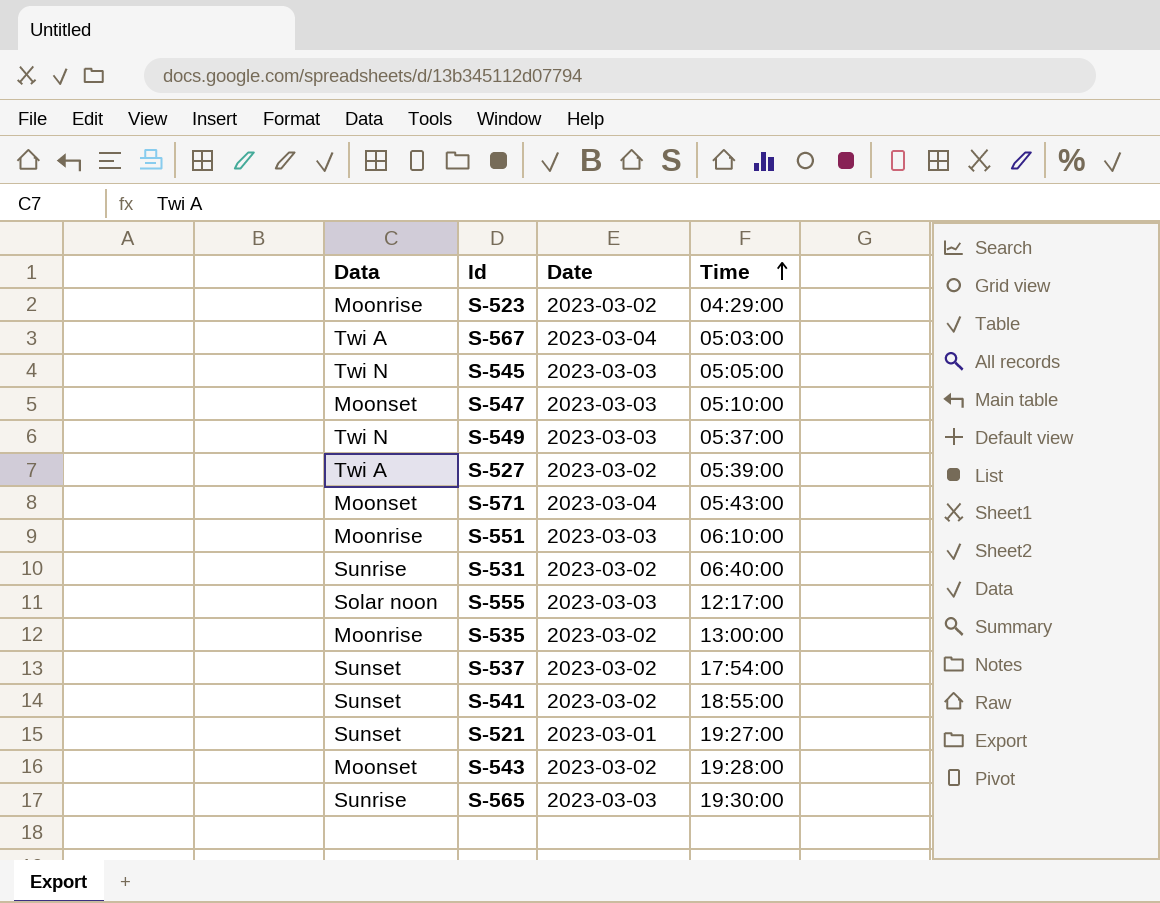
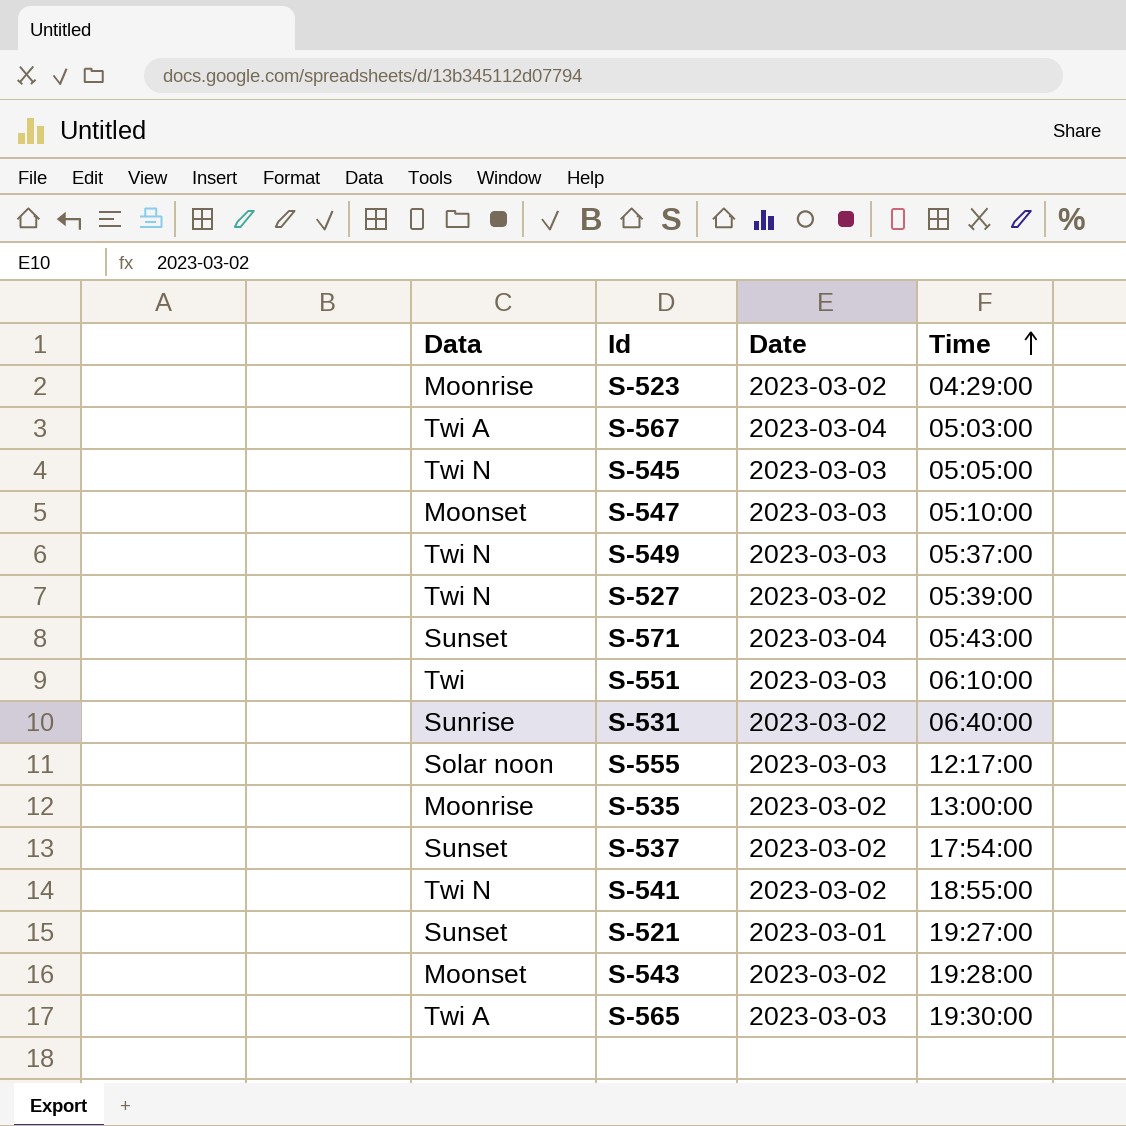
S-527 | Data: Twi A -> Twi N
S-571 | Data: Moonset -> Sunset
S-551 | Data: Moonrise -> Twi
S-541 | Data: Sunset -> Twi N
S-565 | Data: Sunrise -> Twi A

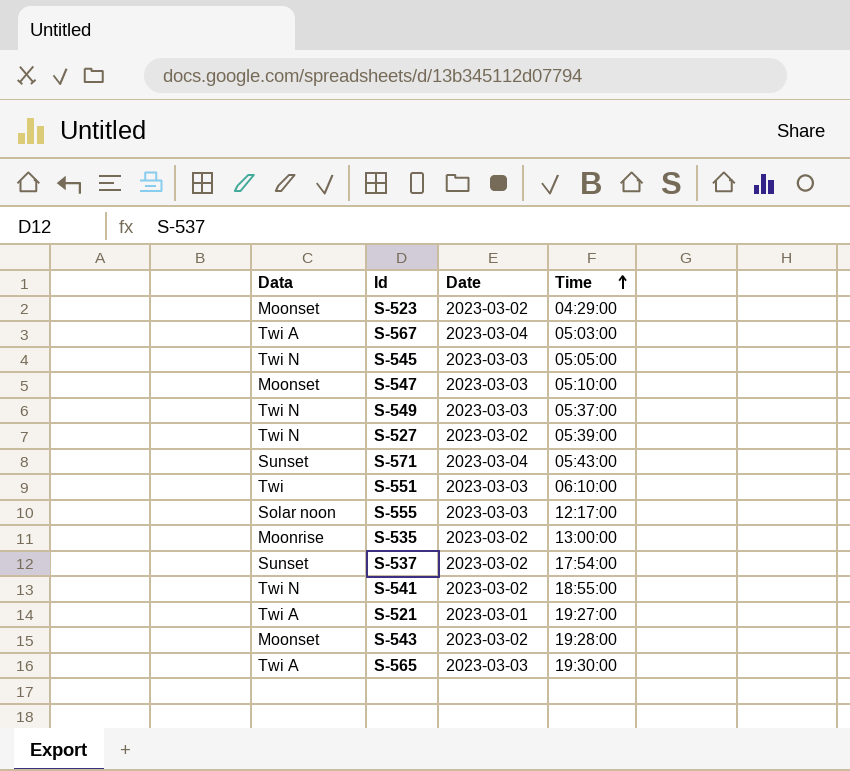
row S-531: Sunrise | 2023-03-02 | 06:40:00 -> none
S-523 | Data: Moonrise -> Moonset
S-521 | Data: Sunset -> Twi A

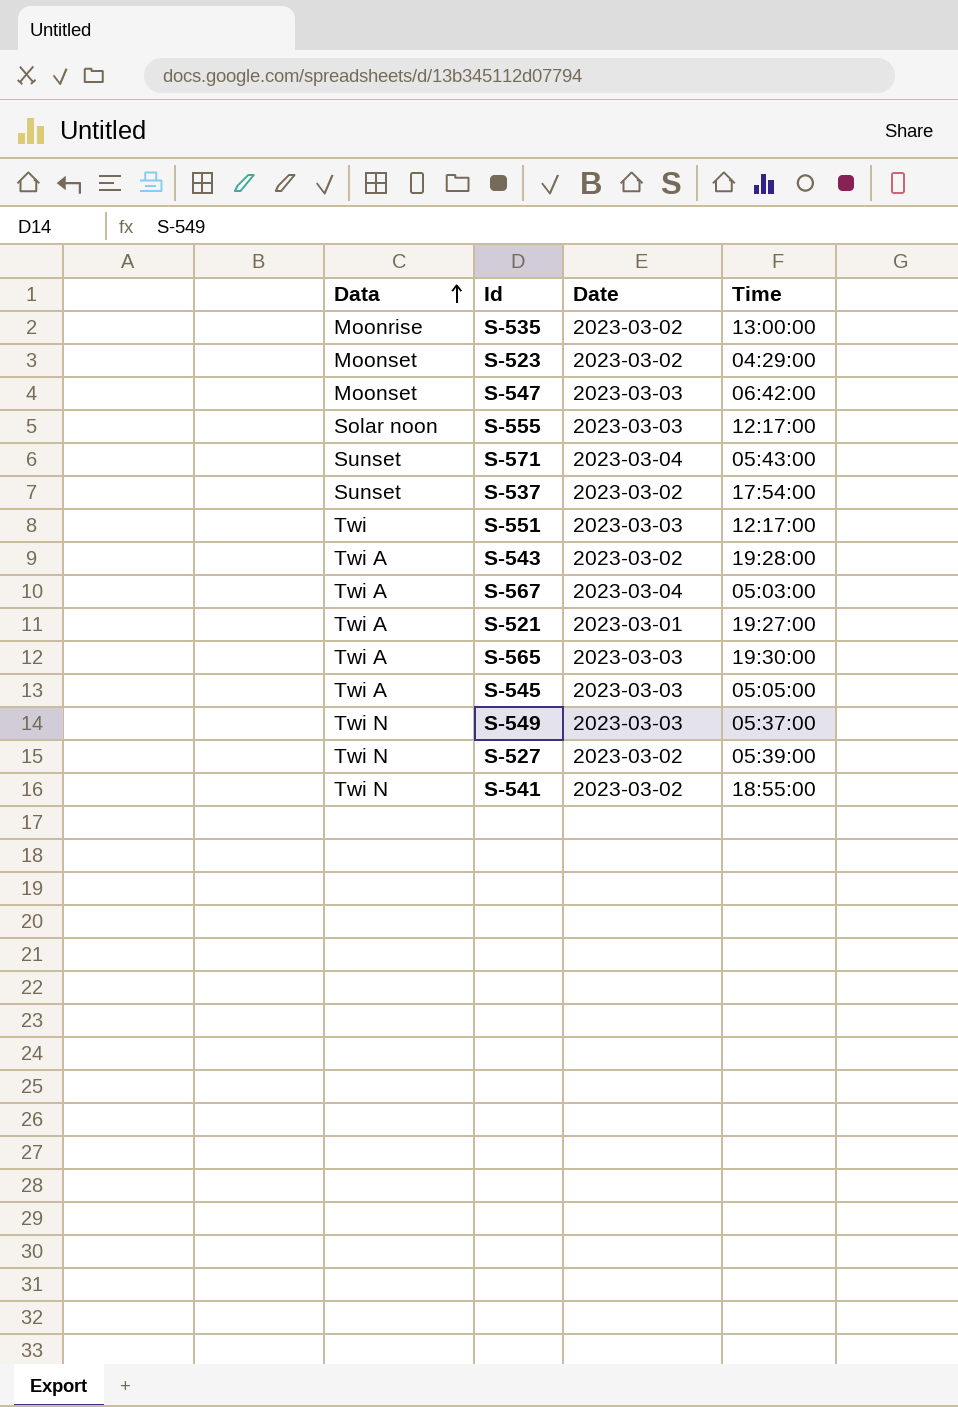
row order: Time ascending -> Data ascending
S-547 | Time: 05:10:00 -> 06:42:00
S-551 | Time: 06:10:00 -> 12:17:00
S-543 | Data: Moonset -> Twi A
S-545 | Data: Twi N -> Twi A

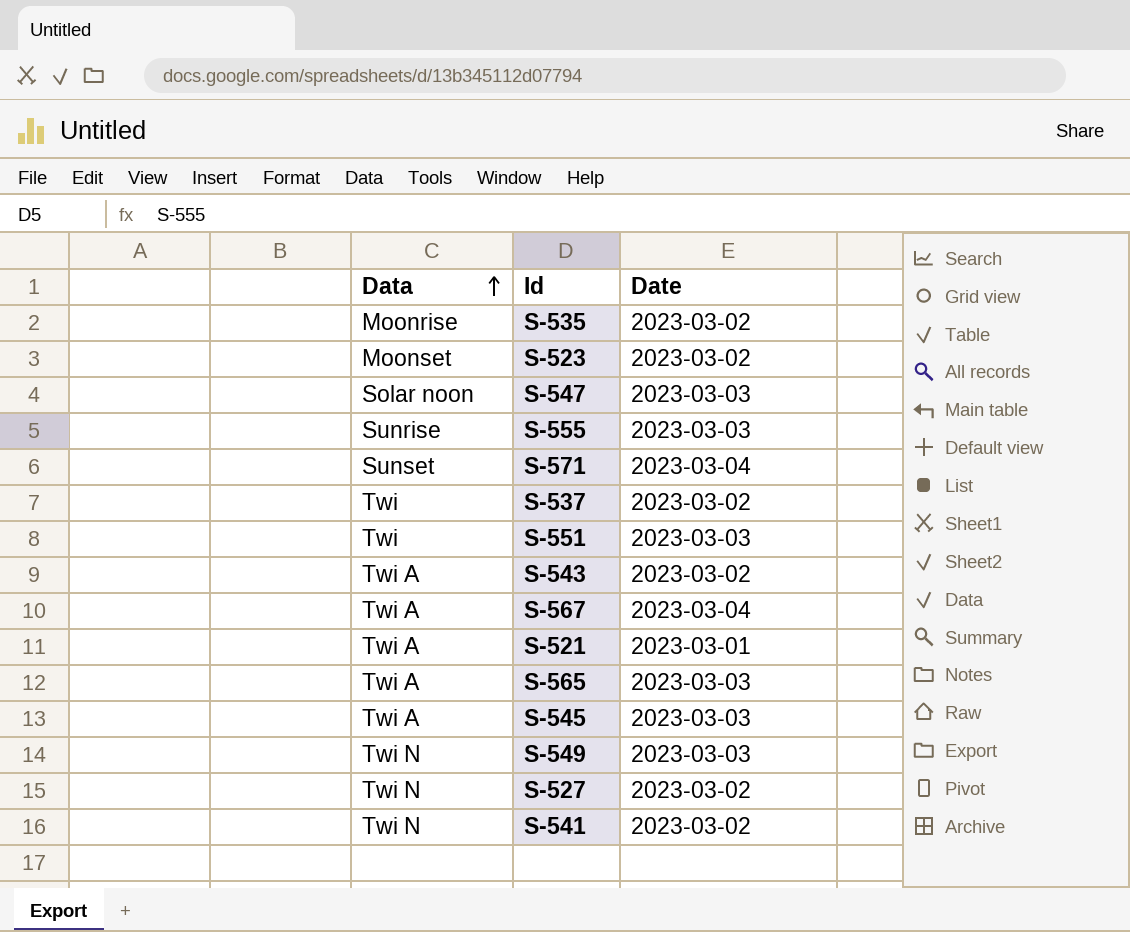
column Time | position: 4 -> none
S-547 | Data: Moonset -> Solar noon
S-555 | Data: Solar noon -> Sunrise
S-537 | Data: Sunset -> Twi

